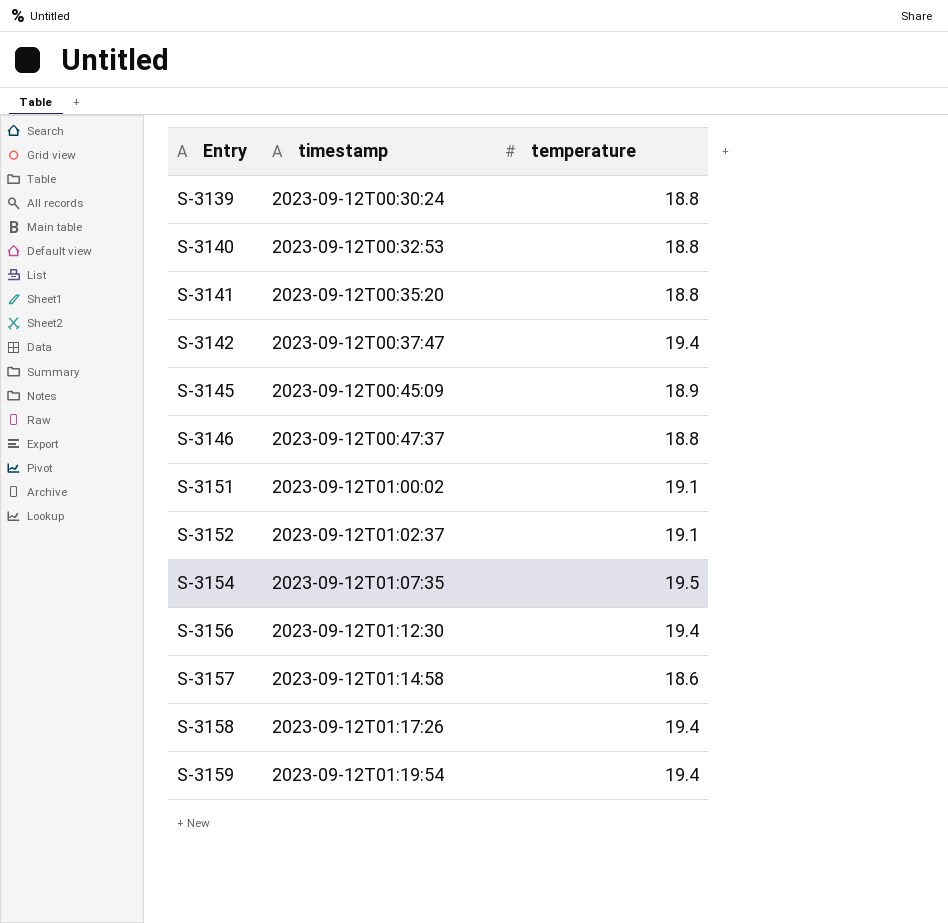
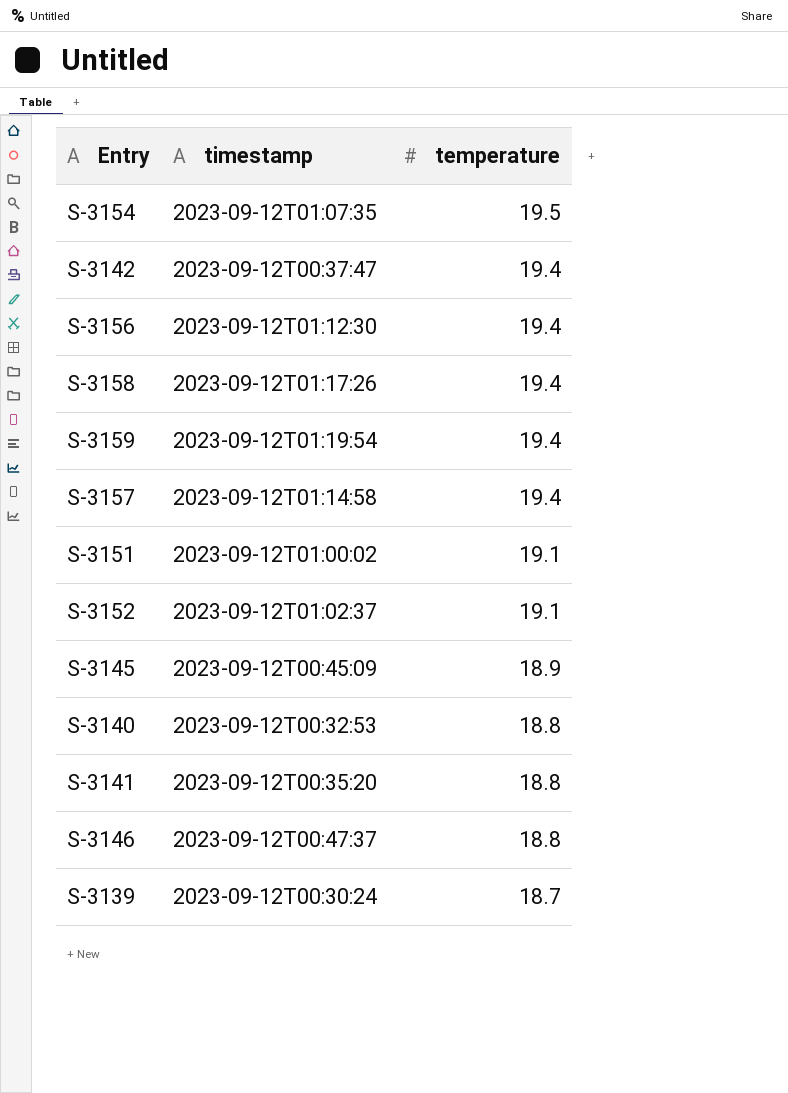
row order: Entry ascending -> temperature descending
S-3157 | temperature: 18.6 -> 19.4
S-3139 | temperature: 18.8 -> 18.7

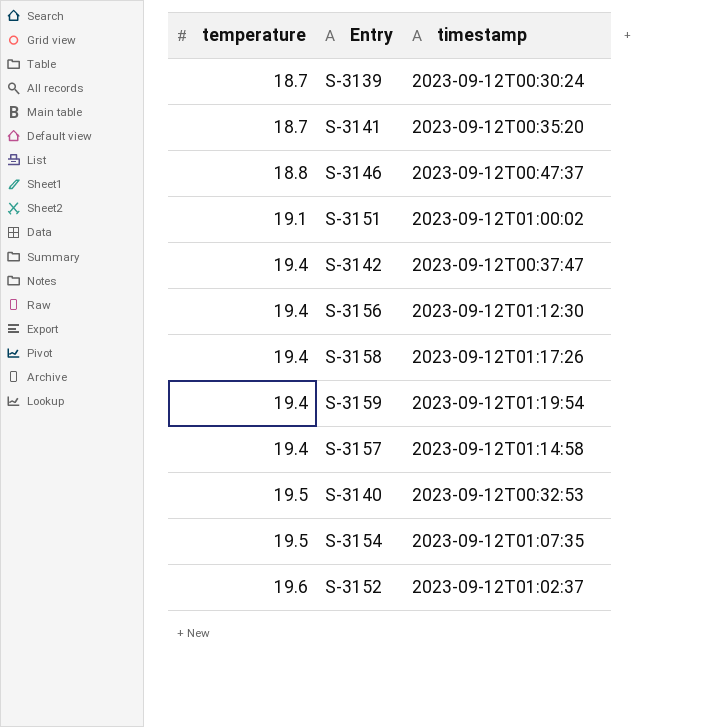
row order: temperature descending -> temperature ascending
column temperature | position: 3 -> 1
row S-3145: 2023-09-12T00:45:09 | 18.9 -> none
S-3141 | temperature: 18.8 -> 18.7
S-3140 | temperature: 18.8 -> 19.5
S-3152 | temperature: 19.1 -> 19.6

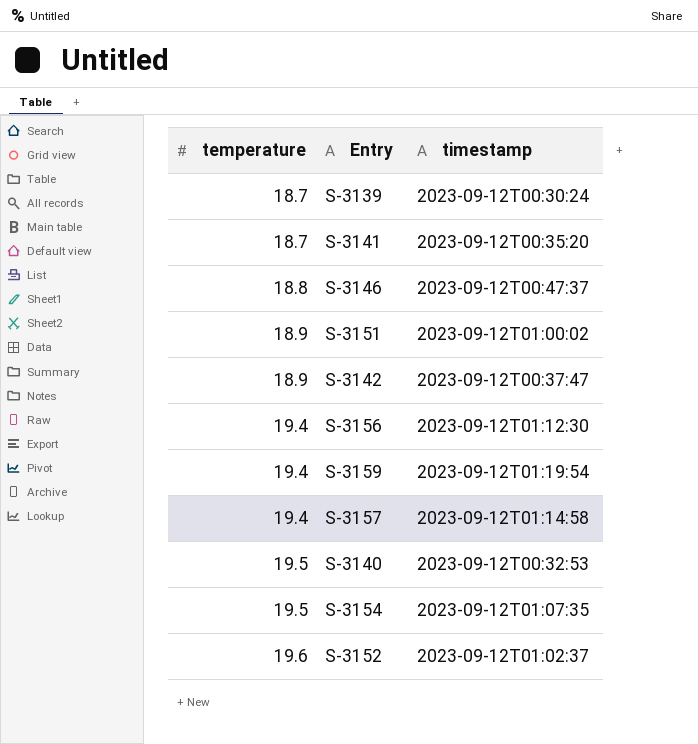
row S-3158: 19.4 | 2023-09-12T01:17:26 -> none
S-3151 | temperature: 19.1 -> 18.9
S-3142 | temperature: 19.4 -> 18.9

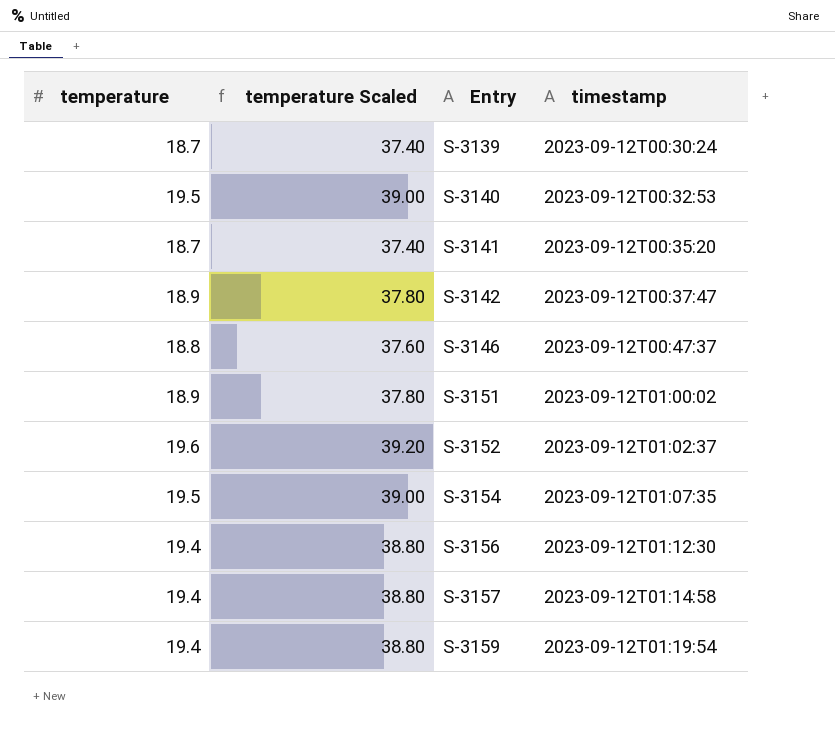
row order: temperature ascending -> Entry ascending
column temperature Scaled | formula: none -> [temperature] * 2

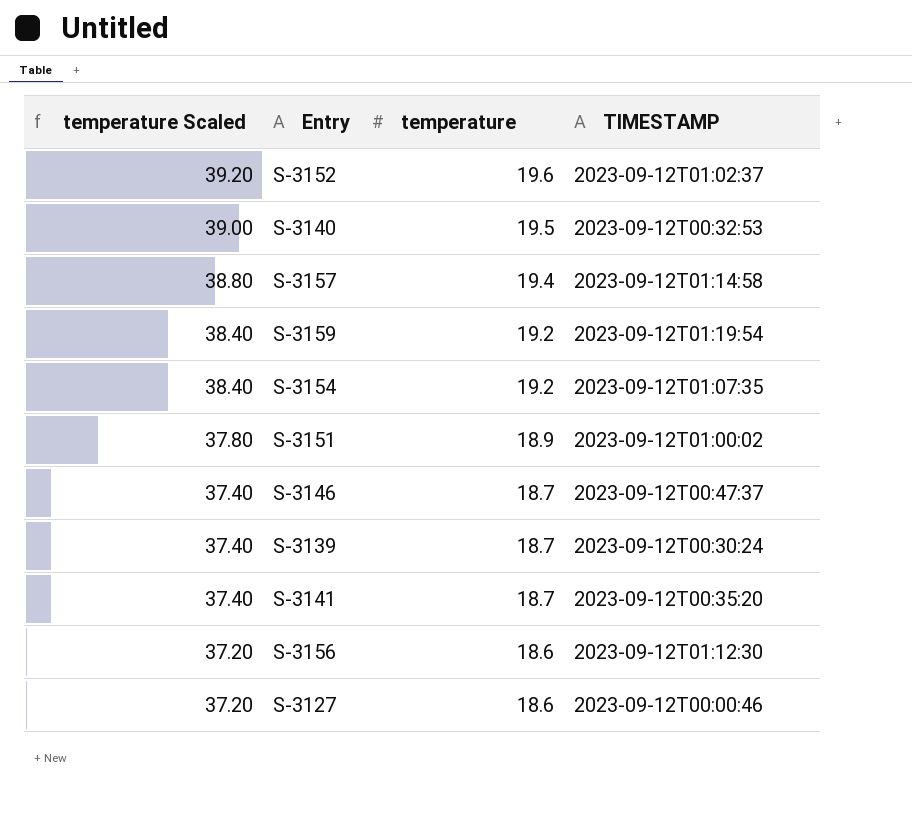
row order: Entry ascending -> temperature Scaled descending
column temperature | position: 1 -> 3
column name: timestamp -> TIMESTAMP
row S-3142: 18.9 | 37.80 | 2023-09-12T00:37:47 -> none
S-3159 | temperature Scaled: 38.80 -> 38.40
S-3159 | temperature: 19.4 -> 19.2
S-3154 | temperature Scaled: 39.00 -> 38.40
S-3154 | temperature: 19.5 -> 19.2
S-3146 | temperature Scaled: 37.60 -> 37.40
S-3146 | temperature: 18.8 -> 18.7
S-3156 | temperature Scaled: 38.80 -> 37.20
S-3156 | temperature: 19.4 -> 18.6
row S-3127: none -> 37.20 | 18.6 | 2023-09-12T00:00:46

